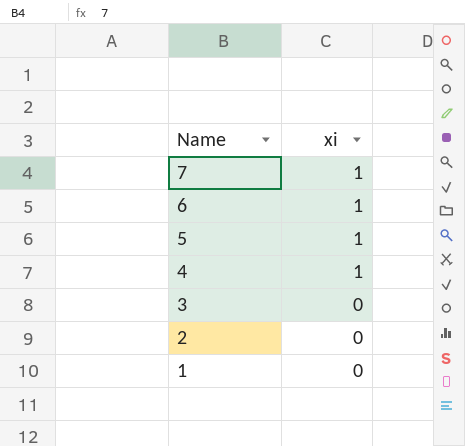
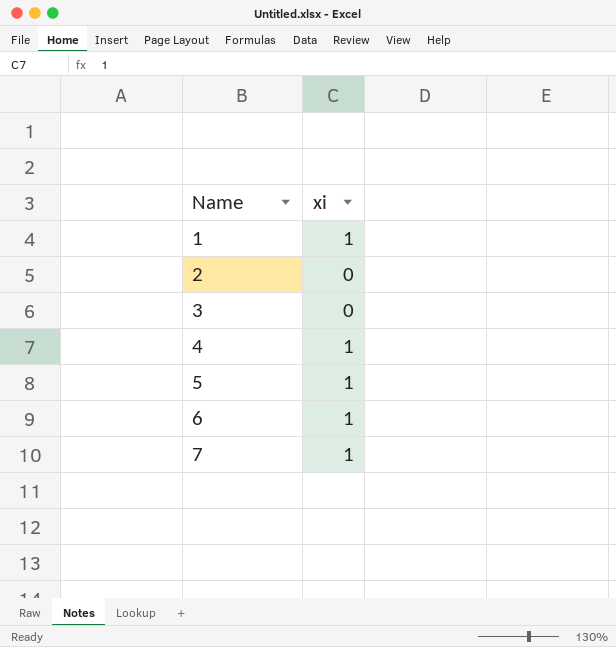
row order: Name descending -> Name ascending
1 | xi: 0 -> 1

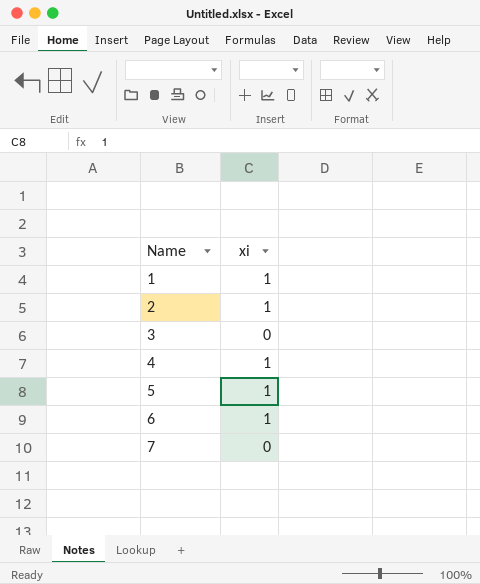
2 | xi: 0 -> 1
7 | xi: 1 -> 0

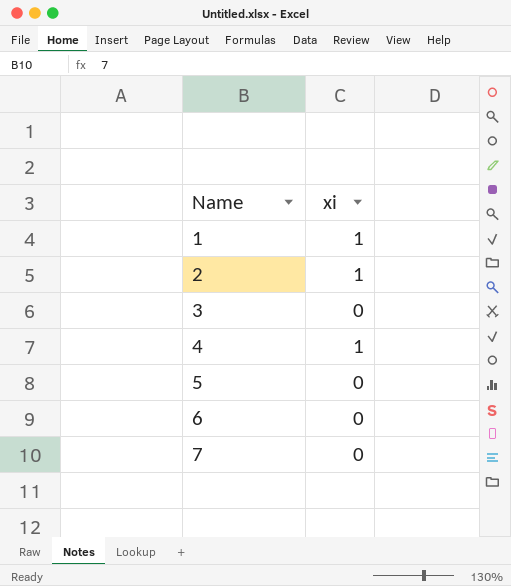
5 | xi: 1 -> 0
6 | xi: 1 -> 0

